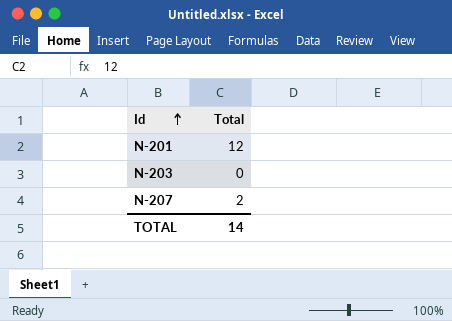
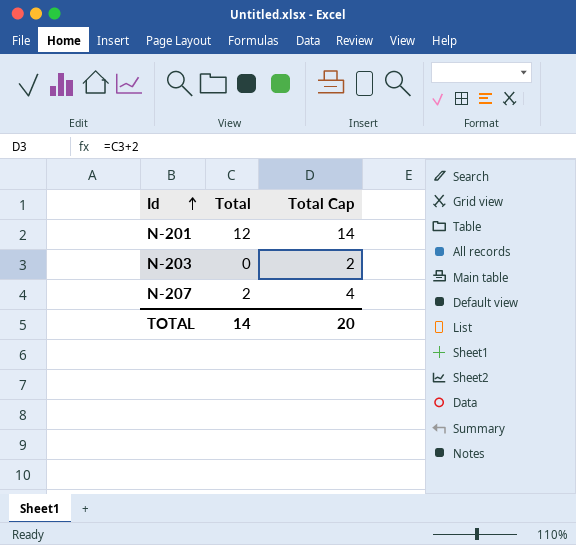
column Total Cap | formula: none -> [Total] + 2

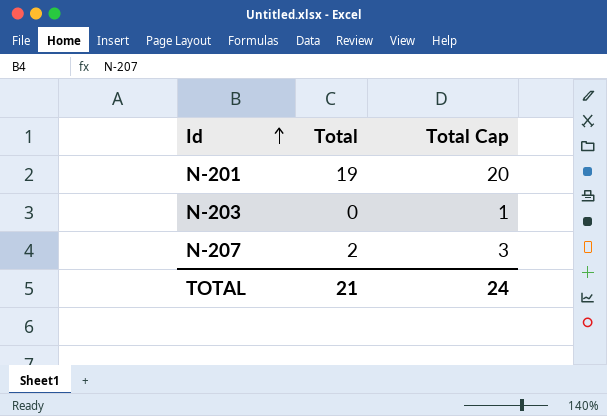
column Total Cap | formula: [Total] + 2 -> [Total] + 1
N-201 | Total: 12 -> 19
TOTAL | Total: 14 -> 21
TOTAL | Total Cap: 20 -> 24

